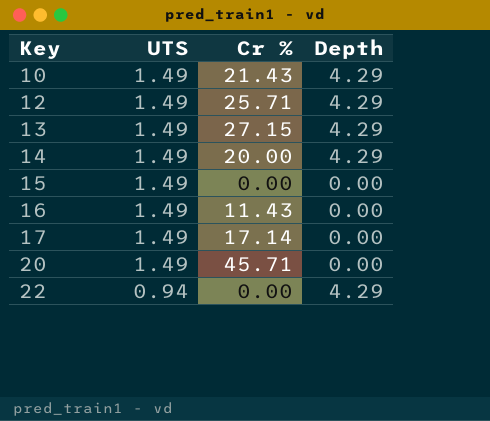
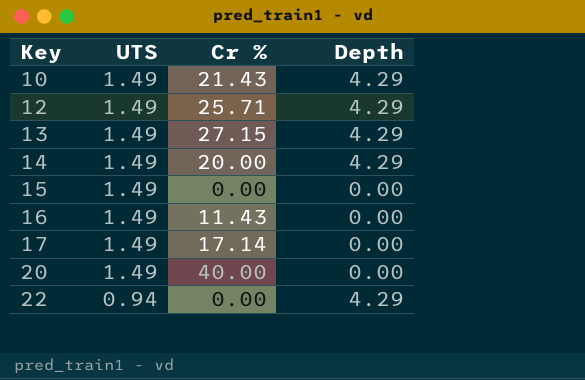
20 | Cr %: 45.71 -> 40.00

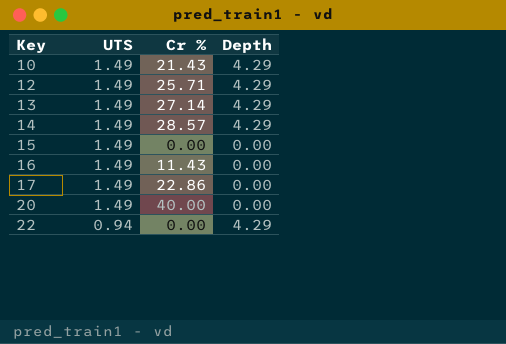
13 | Cr %: 27.15 -> 27.14
14 | Cr %: 20.00 -> 28.57
17 | Cr %: 17.14 -> 22.86

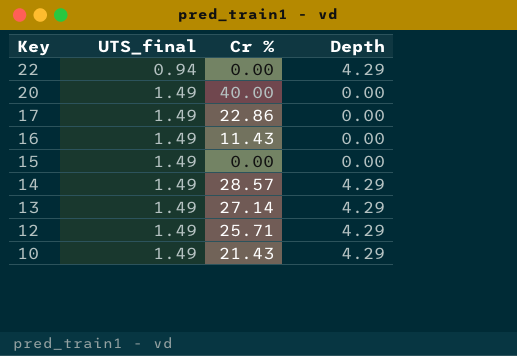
row order: Key ascending -> Key descending
column name: UTS -> UTS_final

